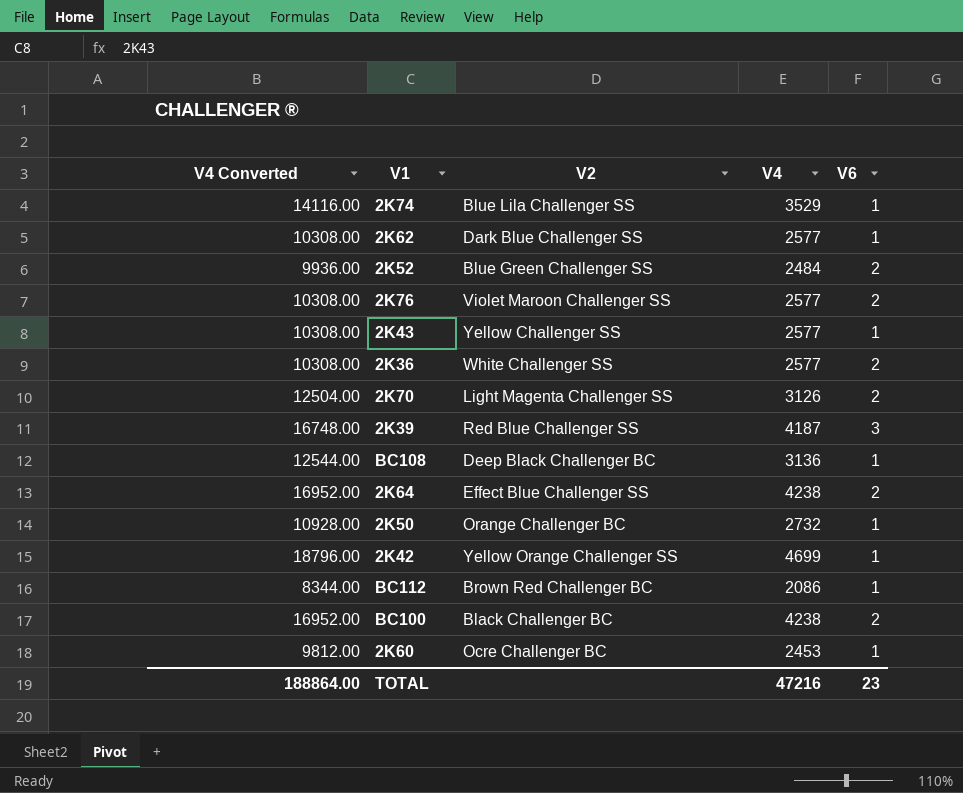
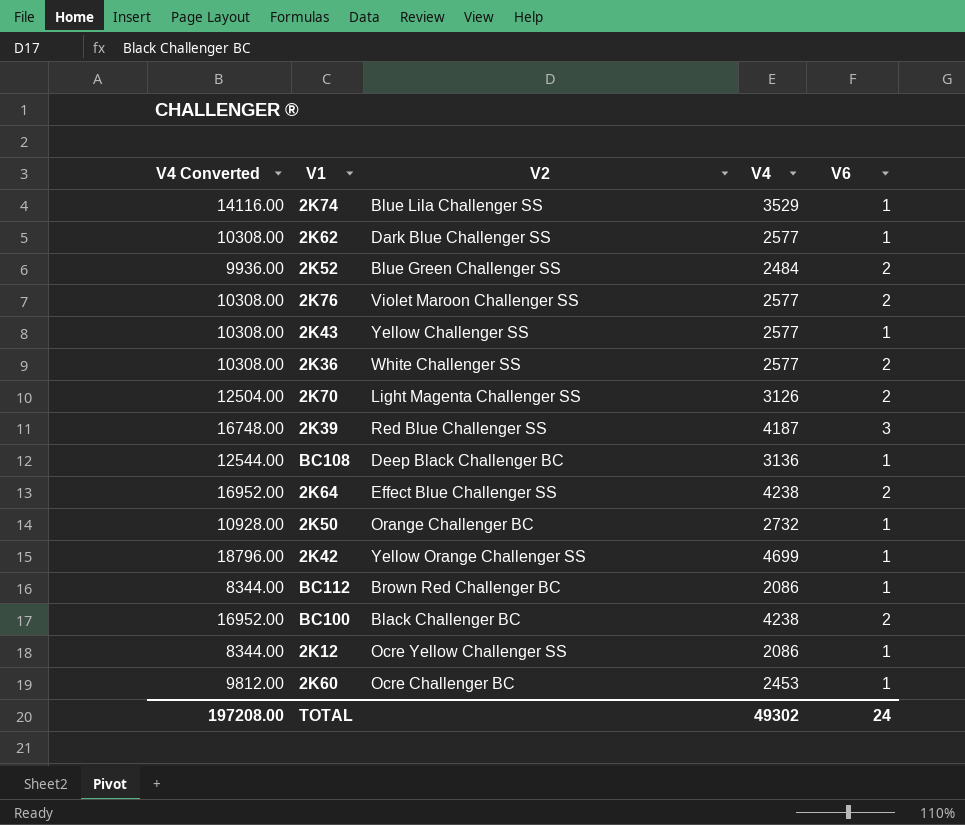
row 2K12: none -> 8344.00 | Ocre Yellow Challenger SS | 2086 | 1
TOTAL | V4 Converted: 188864.00 -> 197208.00
TOTAL | V4: 47216 -> 49302
TOTAL | V6: 23 -> 24

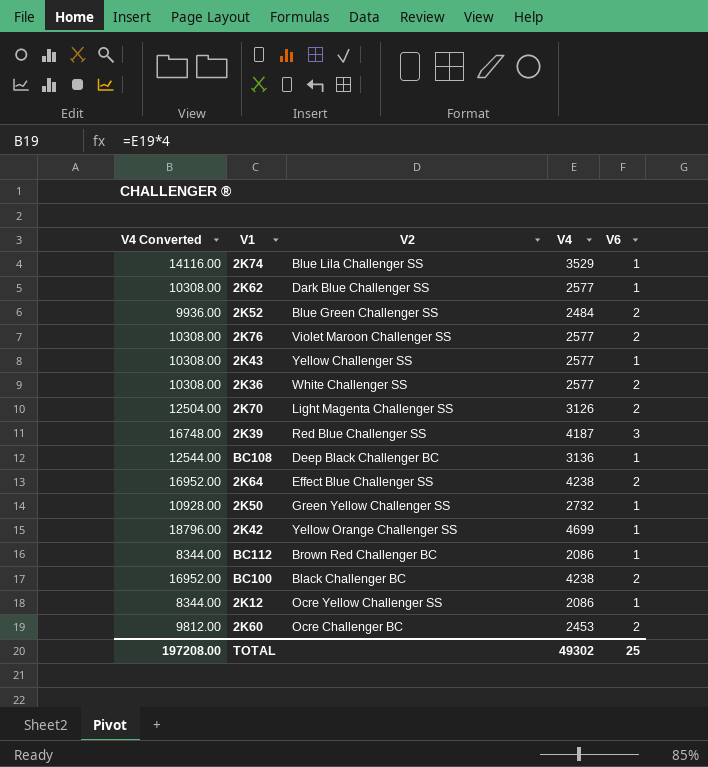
2K50 | V2: Orange Challenger BC -> Green Yellow Challenger SS
2K60 | V6: 1 -> 2
TOTAL | V6: 24 -> 25

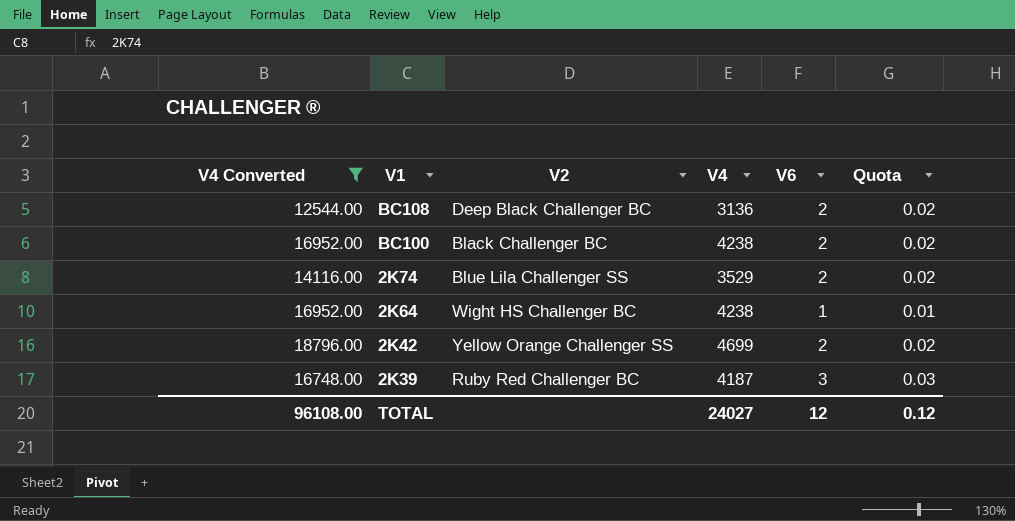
filter: none -> V4 Converted >= 12544.00
row order: none -> V1 descending
column Quota | formula: none -> [V6] * 0.01
BC108 | V6: 1 -> 2
2K74 | V6: 1 -> 2
2K64 | V2: Effect Blue Challenger SS -> Wight HS Challenger BC
2K64 | V6: 2 -> 1
2K42 | V6: 1 -> 2
2K39 | V2: Red Blue Challenger SS -> Ruby Red Challenger BC
TOTAL | V4 Converted: 197208.00 -> 96108.00
TOTAL | V4: 49302 -> 24027
TOTAL | V6: 25 -> 12

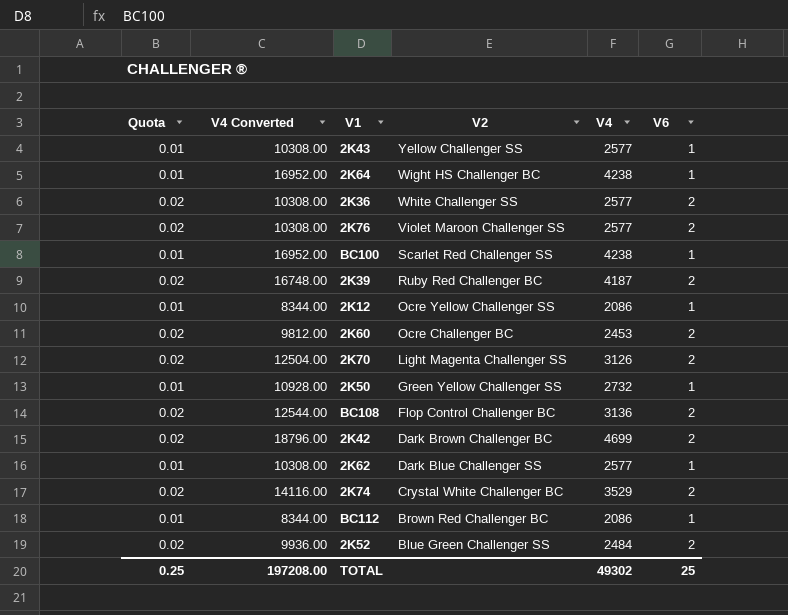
filter: V4 Converted >= 12544.00 -> none
row order: V1 descending -> V2 descending
column Quota | position: 6 -> 1
BC100 | Quota: 0.02 -> 0.01
BC100 | V2: Black Challenger BC -> Scarlet Red Challenger SS
BC100 | V6: 2 -> 1
2K39 | Quota: 0.03 -> 0.02
2K39 | V6: 3 -> 2
BC108 | V2: Deep Black Challenger BC -> Flop Control Challenger BC
2K42 | V2: Yellow Orange Challenger SS -> Dark Brown Challenger BC
2K74 | V2: Blue Lila Challenger SS -> Crystal White Challenger BC
TOTAL | Quota: 0.12 -> 0.25
TOTAL | V4 Converted: 96108.00 -> 197208.00
TOTAL | V4: 24027 -> 49302
TOTAL | V6: 12 -> 25

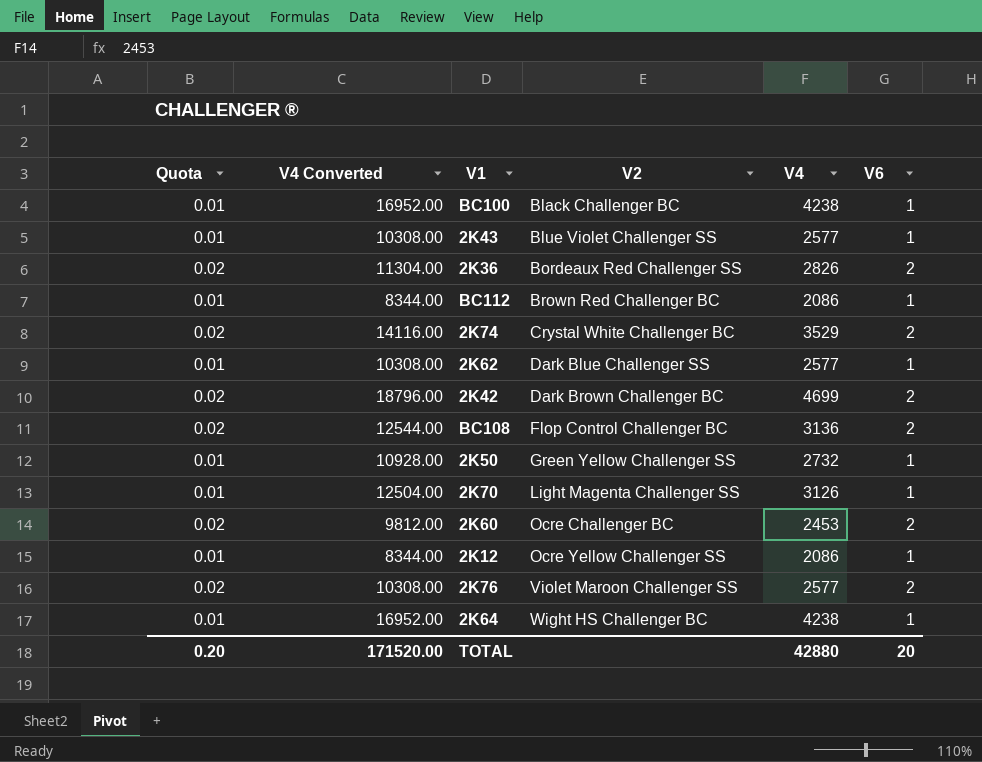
row order: V2 descending -> V2 ascending
row 2K39: 0.02 | 16748.00 | Ruby Red Challenger BC | 4187 | 2 -> none
row 2K52: 0.02 | 9936.00 | Blue Green Challenger SS | 2484 | 2 -> none
BC100 | V2: Scarlet Red Challenger SS -> Black Challenger BC
2K43 | V2: Yellow Challenger SS -> Blue Violet Challenger SS
2K36 | V4 Converted: 10308.00 -> 11304.00
2K36 | V2: White Challenger SS -> Bordeaux Red Challenger SS
2K36 | V4: 2577 -> 2826
2K70 | Quota: 0.02 -> 0.01
2K70 | V6: 2 -> 1
TOTAL | Quota: 0.25 -> 0.20
TOTAL | V4 Converted: 197208.00 -> 171520.00
TOTAL | V4: 49302 -> 42880
TOTAL | V6: 25 -> 20

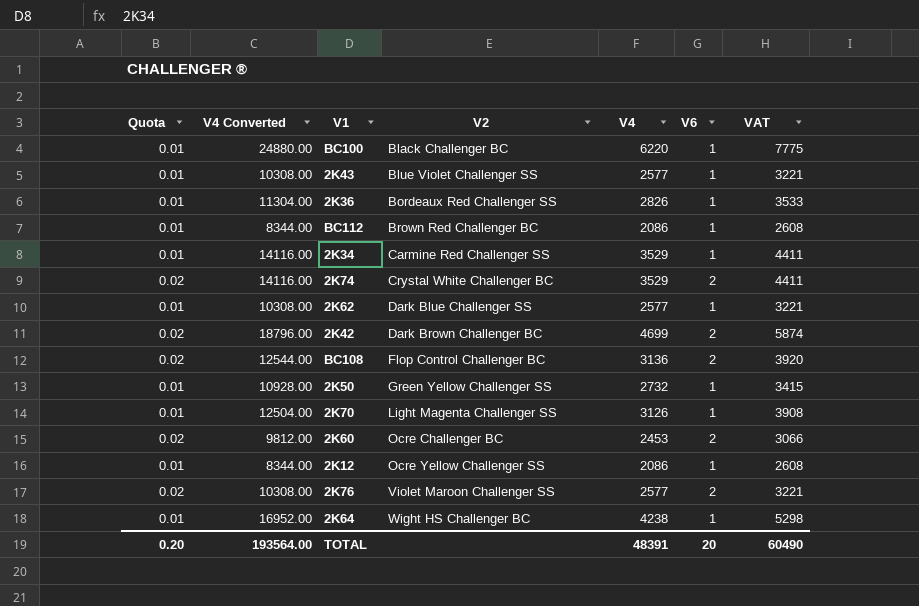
column VAT | formula: none -> [V4] * 1.25
BC100 | V4 Converted: 16952.00 -> 24880.00
BC100 | V4: 4238 -> 6220
2K36 | Quota: 0.02 -> 0.01
2K36 | V6: 2 -> 1
row 2K34: none -> 0.01 | 14116.00 | Carmine Red Challenger SS | 3529 | 1 | 4411
TOTAL | V4 Converted: 171520.00 -> 193564.00
TOTAL | V4: 42880 -> 48391

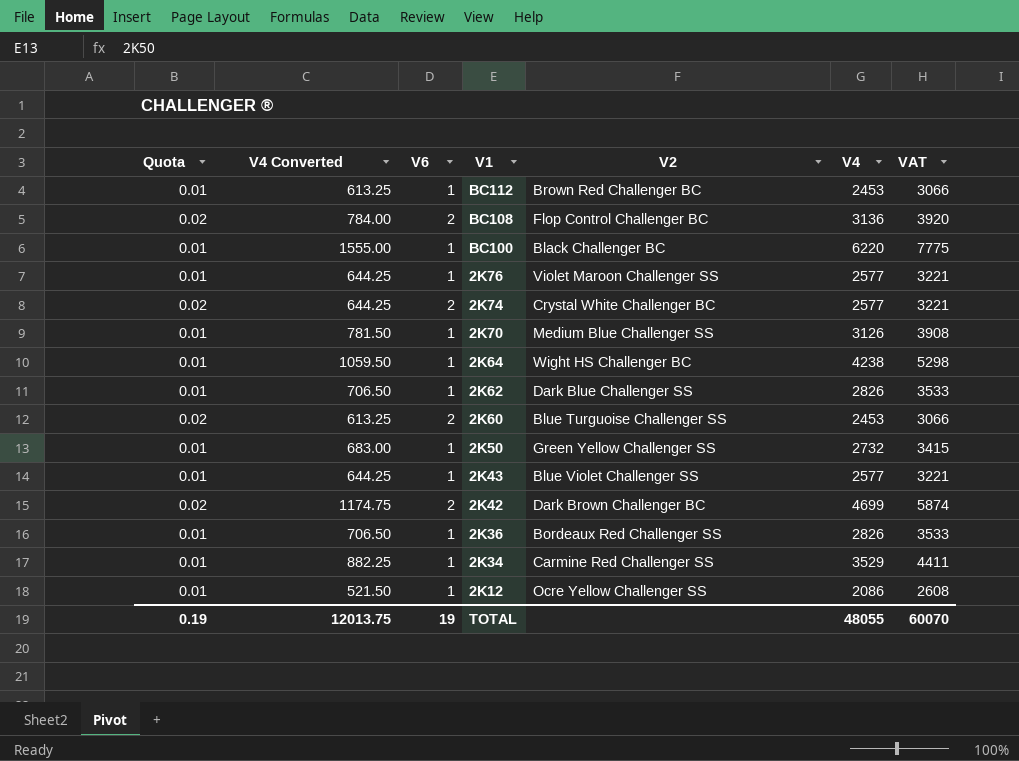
row order: V2 ascending -> V1 descending
column V4 Converted | formula: [V4] * 4 -> [V4] * 0.25
column V6 | position: 6 -> 3
BC112 | V4: 2086 -> 2453
BC112 | VAT: 2608 -> 3066
2K76 | Quota: 0.02 -> 0.01
2K76 | V6: 2 -> 1
2K74 | V4: 3529 -> 2577
2K74 | VAT: 4411 -> 3221
2K70 | V2: Light Magenta Challenger SS -> Medium Blue Challenger SS
2K62 | V4: 2577 -> 2826
2K62 | VAT: 3221 -> 3533
2K60 | V2: Ocre Challenger BC -> Blue Turguoise Challenger SS
TOTAL | Quota: 0.20 -> 0.19
TOTAL | V4 Converted: 193564.00 -> 12013.75
TOTAL | V6: 20 -> 19
TOTAL | V4: 48391 -> 48055
TOTAL | VAT: 60490 -> 60070

